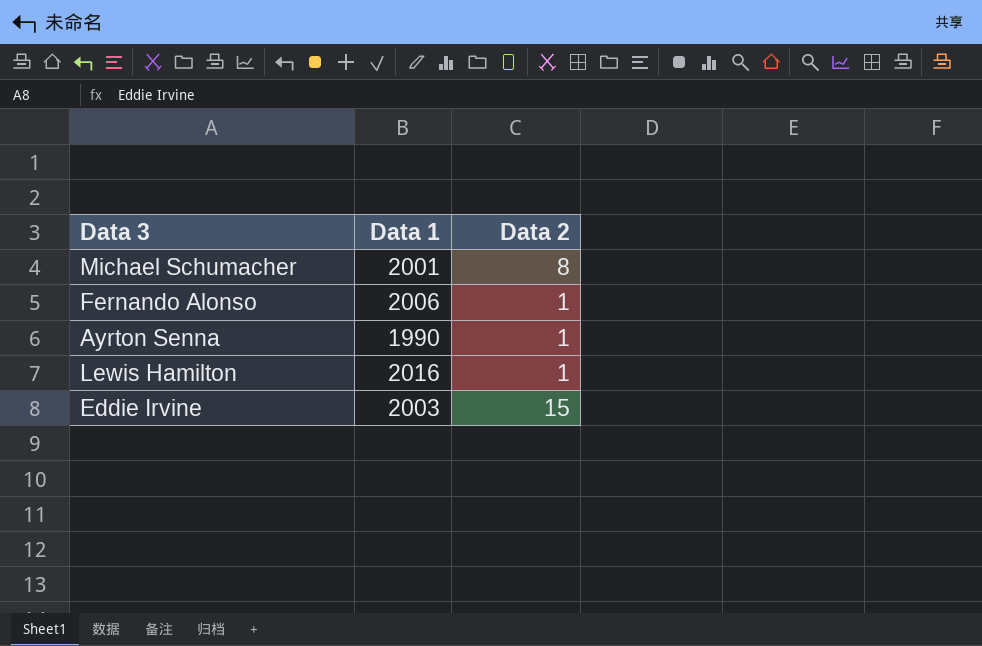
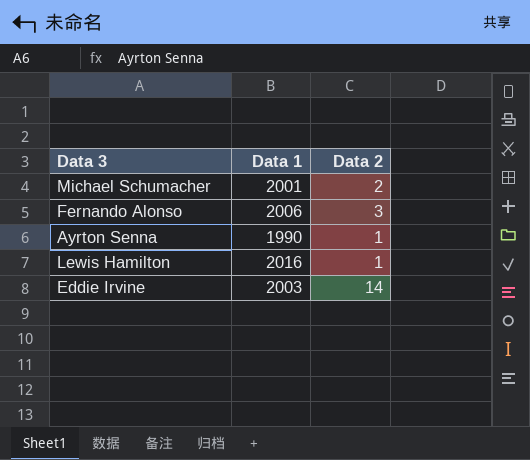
Michael Schumacher | Data 2: 8 -> 2
Fernando Alonso | Data 2: 1 -> 3
Eddie Irvine | Data 2: 15 -> 14

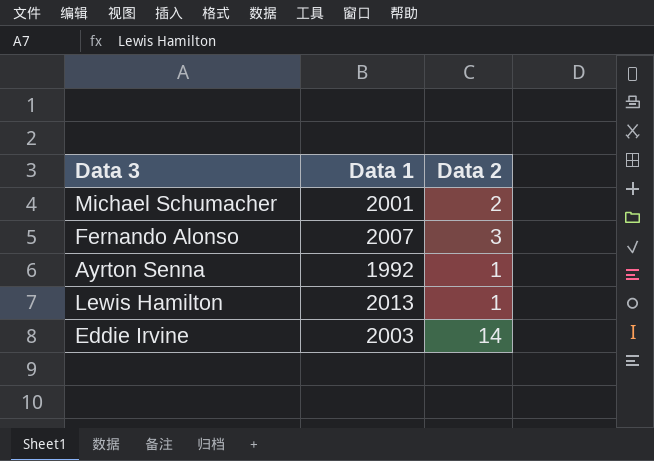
Fernando Alonso | Data 1: 2006 -> 2007
Ayrton Senna | Data 1: 1990 -> 1992
Lewis Hamilton | Data 1: 2016 -> 2013

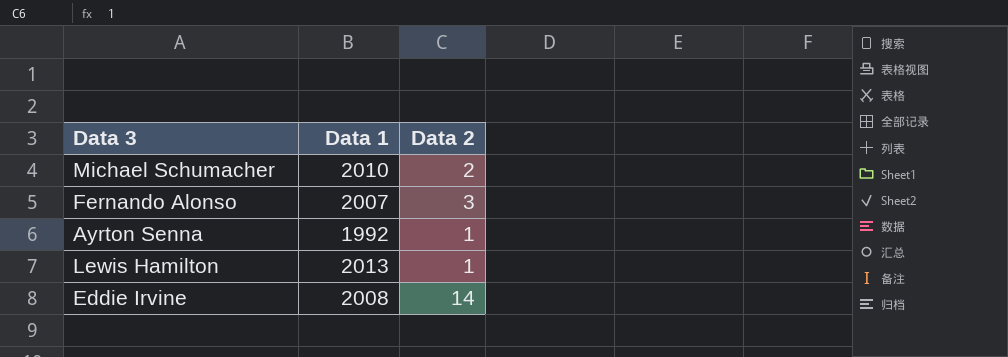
Michael Schumacher | Data 1: 2001 -> 2010
Eddie Irvine | Data 1: 2003 -> 2008

